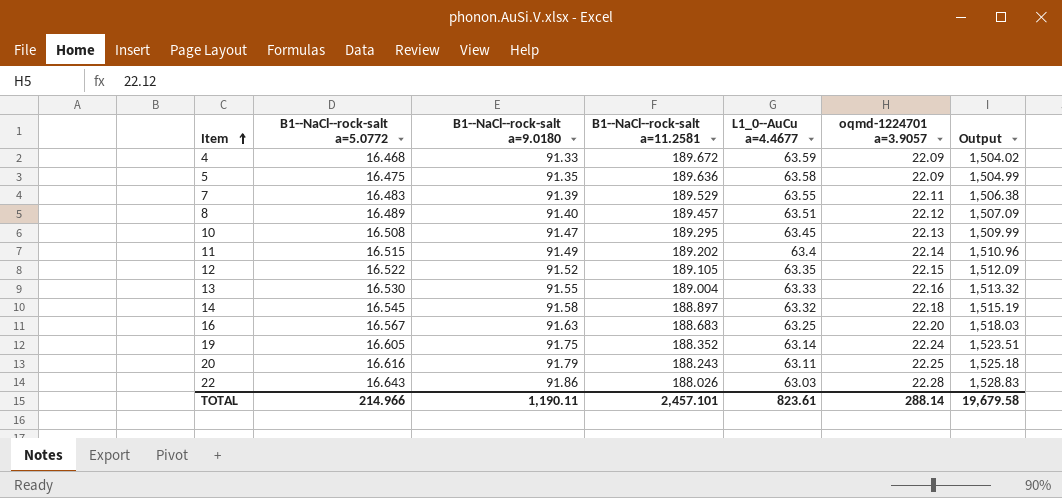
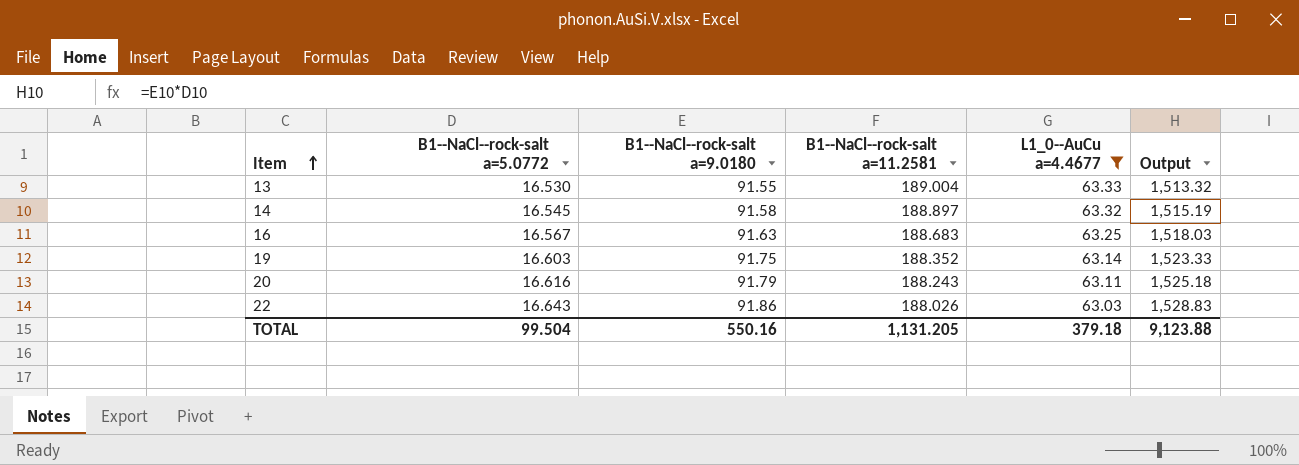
filter: none -> L1_0--AuCu a=4.4677 <= 63.33
column oqmd-1224701 a=3.9057 | position: 6 -> none
19 | B1--NaCl--rock-salt a=5.0772: 16.605 -> 16.603
19 | Output: 1,523.51 -> 1,523.33
TOTAL | B1--NaCl--rock-salt a=5.0772: 214.966 -> 99.504
TOTAL | B1--NaCl--rock-salt a=9.0180: 1,190.11 -> 550.16
TOTAL | B1--NaCl--rock-salt a=11.2581: 2,457.101 -> 1,131.205
TOTAL | L1_0--AuCu a=4.4677: 823.61 -> 379.18
TOTAL | Output: 19,679.58 -> 9,123.88

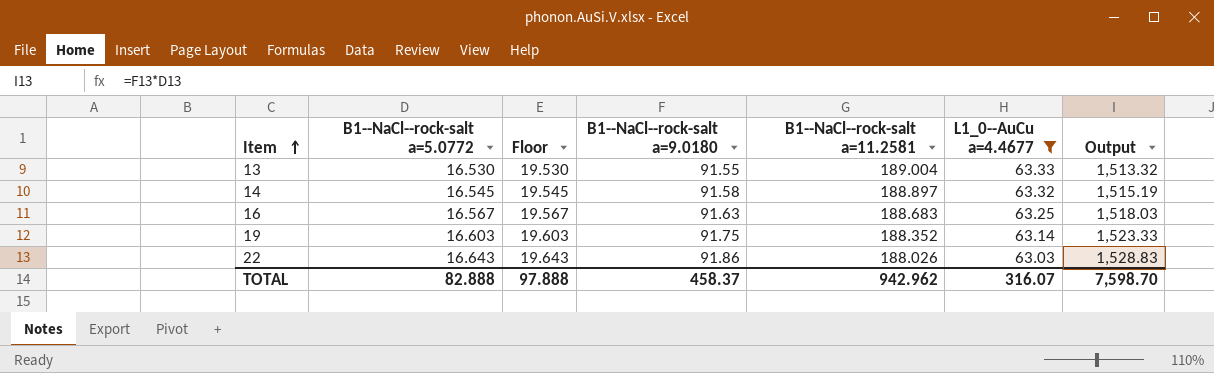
column Floor | formula: none -> [B1--NaCl--rock-salt a=5.0772] + 3
row 20: 16.616 | 91.79 | 188.243 | 63.11 | 1,525.18 -> none
TOTAL | B1--NaCl--rock-salt a=5.0772: 99.504 -> 82.888
TOTAL | B1--NaCl--rock-salt a=9.0180: 550.16 -> 458.37
TOTAL | B1--NaCl--rock-salt a=11.2581: 1,131.205 -> 942.962
TOTAL | L1_0--AuCu a=4.4677: 379.18 -> 316.07
TOTAL | Output: 9,123.88 -> 7,598.70

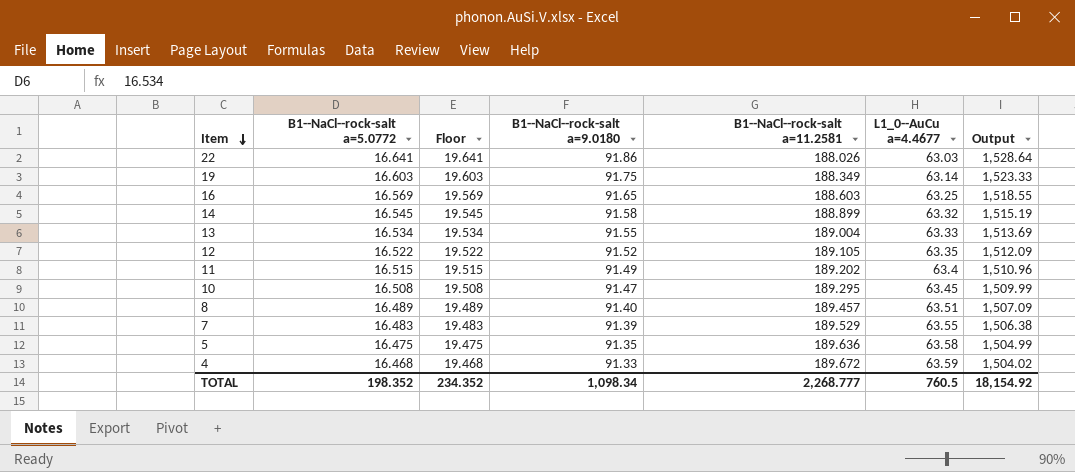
filter: L1_0--AuCu a=4.4677 <= 63.33 -> none
row order: Item ascending -> Item descending
22 | B1--NaCl--rock-salt a=5.0772: 16.643 -> 16.641
22 | Floor: 19.643 -> 19.641
22 | Output: 1,528.83 -> 1,528.64
19 | B1--NaCl--rock-salt a=11.2581: 188.352 -> 188.349
16 | B1--NaCl--rock-salt a=5.0772: 16.567 -> 16.569
16 | Floor: 19.567 -> 19.569
16 | B1--NaCl--rock-salt a=9.0180: 91.63 -> 91.65
16 | B1--NaCl--rock-salt a=11.2581: 188.683 -> 188.603
16 | Output: 1,518.03 -> 1,518.55
14 | B1--NaCl--rock-salt a=11.2581: 188.897 -> 188.899
13 | B1--NaCl--rock-salt a=5.0772: 16.530 -> 16.534
13 | Floor: 19.530 -> 19.534
13 | Output: 1,513.32 -> 1,513.69
TOTAL | B1--NaCl--rock-salt a=5.0772: 82.888 -> 198.352
TOTAL | Floor: 97.888 -> 234.352
TOTAL | B1--NaCl--rock-salt a=9.0180: 458.37 -> 1,098.34
TOTAL | B1--NaCl--rock-salt a=11.2581: 942.962 -> 2,268.777
TOTAL | L1_0--AuCu a=4.4677: 316.07 -> 760.5
TOTAL | Output: 7,598.70 -> 18,154.92

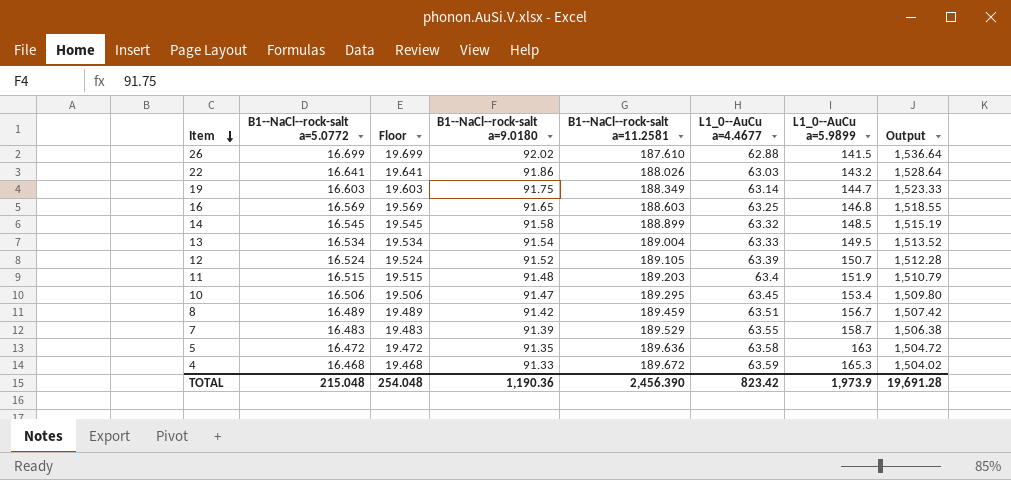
column L1_0--AuCu a=5.9899 | position: none -> 7
row 26: none -> 16.699 | 19.699 | 92.02 | 187.610 | 62.88 | 141.5 | 1,536.64
13 | B1--NaCl--rock-salt a=9.0180: 91.55 -> 91.54
13 | Output: 1,513.69 -> 1,513.52
12 | B1--NaCl--rock-salt a=5.0772: 16.522 -> 16.524
12 | Floor: 19.522 -> 19.524
12 | L1_0--AuCu a=4.4677: 63.35 -> 63.39
12 | Output: 1,512.09 -> 1,512.28
11 | B1--NaCl--rock-salt a=9.0180: 91.49 -> 91.48
11 | B1--NaCl--rock-salt a=11.2581: 189.202 -> 189.203
11 | Output: 1,510.96 -> 1,510.79
10 | B1--NaCl--rock-salt a=5.0772: 16.508 -> 16.506
10 | Floor: 19.508 -> 19.506
10 | Output: 1,509.99 -> 1,509.80
8 | B1--NaCl--rock-salt a=9.0180: 91.40 -> 91.42
8 | B1--NaCl--rock-salt a=11.2581: 189.457 -> 189.459
8 | Output: 1,507.09 -> 1,507.42
5 | B1--NaCl--rock-salt a=5.0772: 16.475 -> 16.472
5 | Floor: 19.475 -> 19.472
5 | Output: 1,504.99 -> 1,504.72
TOTAL | B1--NaCl--rock-salt a=5.0772: 198.352 -> 215.048
TOTAL | Floor: 234.352 -> 254.048
TOTAL | B1--NaCl--rock-salt a=9.0180: 1,098.34 -> 1,190.36
TOTAL | B1--NaCl--rock-salt a=11.2581: 2,268.777 -> 2,456.390
TOTAL | L1_0--AuCu a=4.4677: 760.5 -> 823.42
TOTAL | Output: 18,154.92 -> 19,691.28

